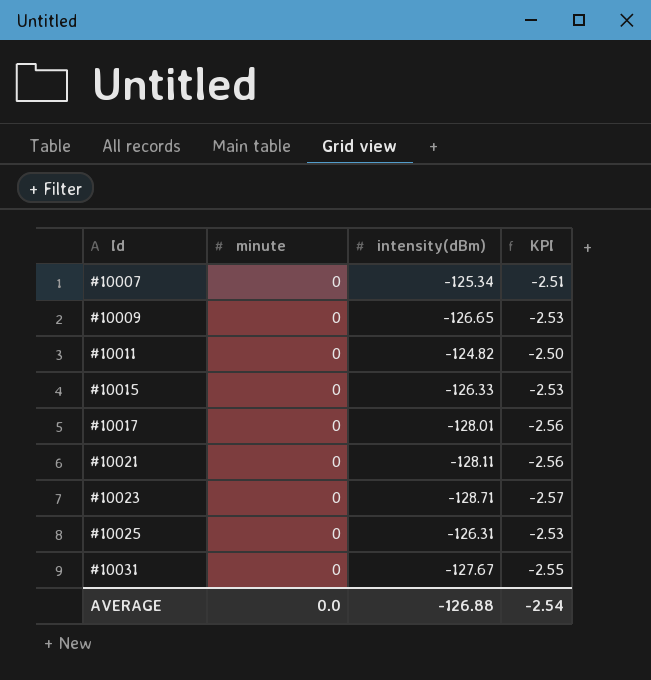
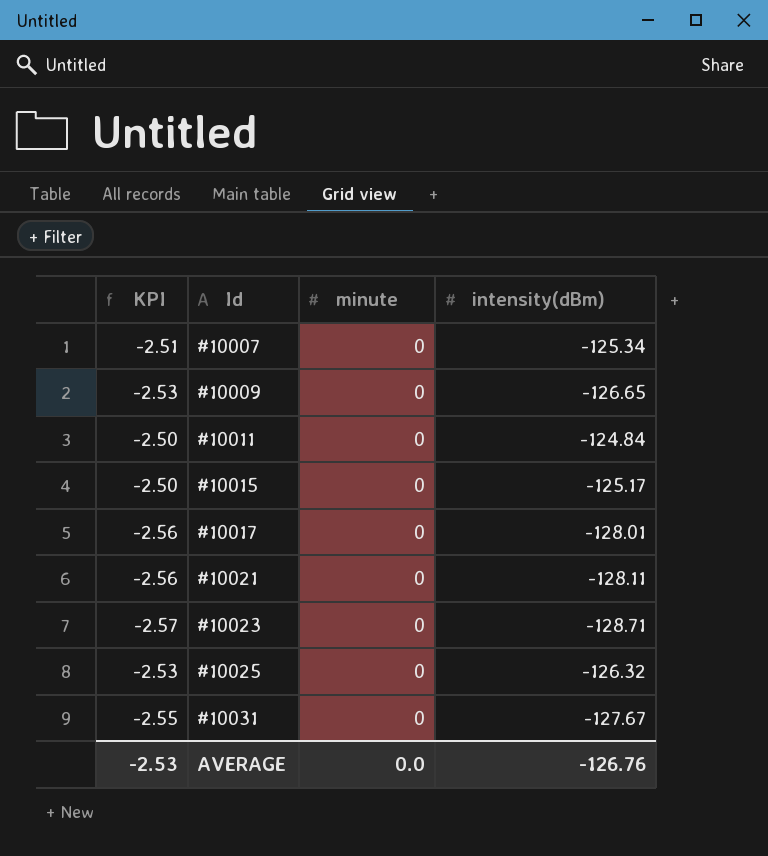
column KPI | position: 4 -> 1
#10011 | intensity(dBm): -124.82 -> -124.84
#10015 | KPI: -2.53 -> -2.50
#10015 | intensity(dBm): -126.33 -> -125.17
#10025 | intensity(dBm): -126.31 -> -126.32
AVERAGE | KPI: -2.54 -> -2.53
AVERAGE | intensity(dBm): -126.88 -> -126.76

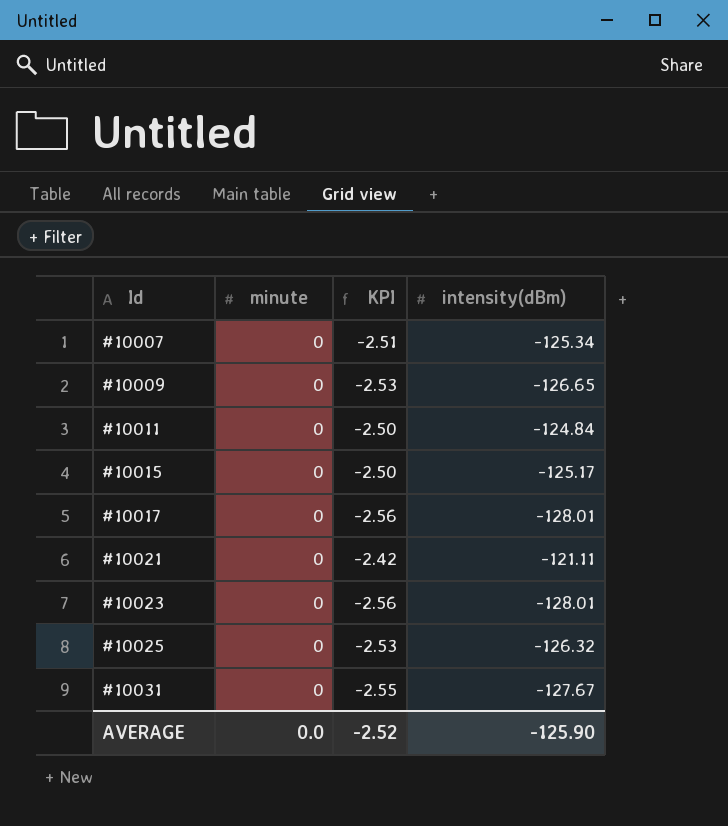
column KPI | position: 1 -> 3
#10021 | KPI: -2.56 -> -2.42
#10021 | intensity(dBm): -128.11 -> -121.11
#10023 | KPI: -2.57 -> -2.56
#10023 | intensity(dBm): -128.71 -> -128.01
AVERAGE | KPI: -2.53 -> -2.52
AVERAGE | intensity(dBm): -126.76 -> -125.90

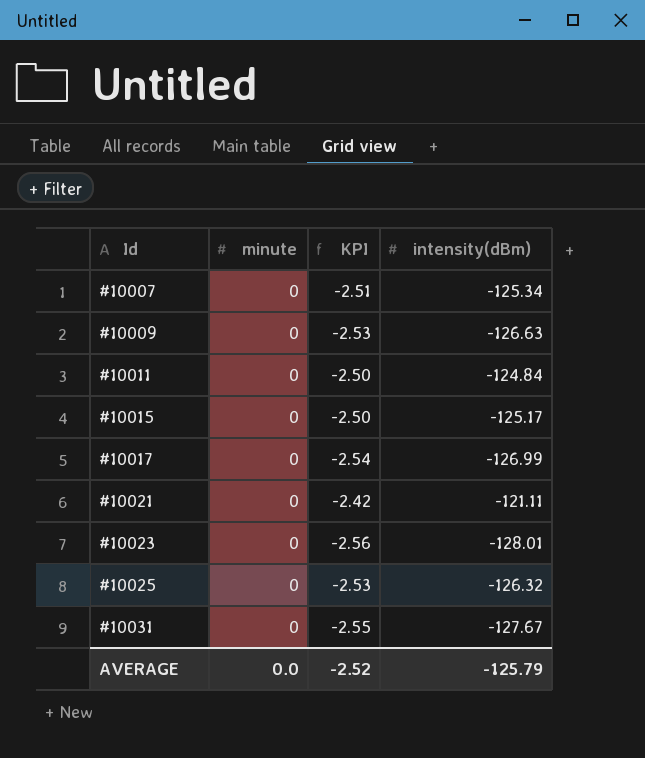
#10009 | intensity(dBm): -126.65 -> -126.63
#10017 | KPI: -2.56 -> -2.54
#10017 | intensity(dBm): -128.01 -> -126.99
AVERAGE | intensity(dBm): -125.90 -> -125.79

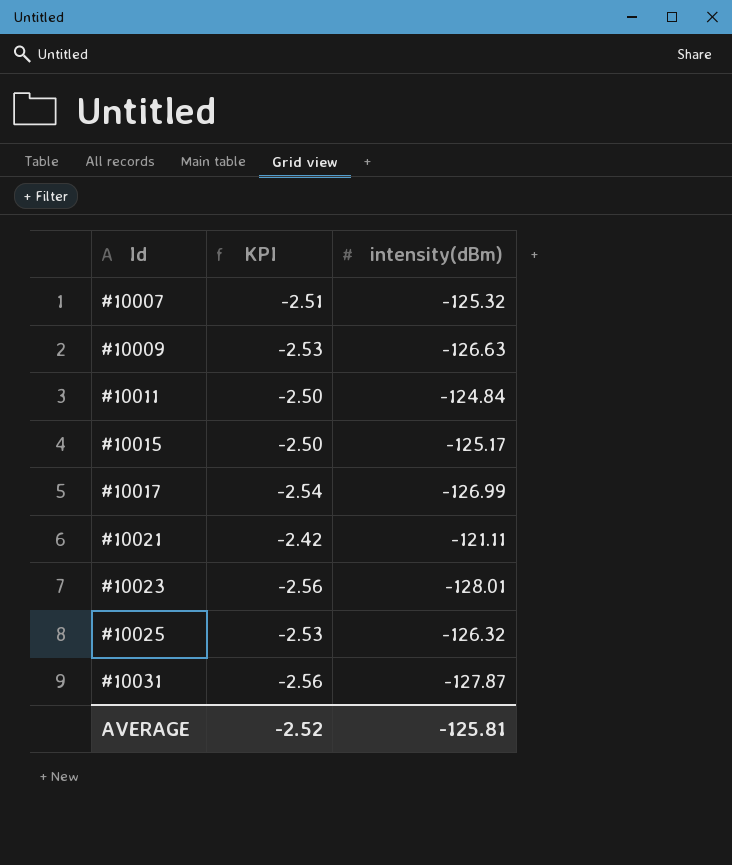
column minute | position: 2 -> none
#10007 | intensity(dBm): -125.34 -> -125.32
#10031 | KPI: -2.55 -> -2.56
#10031 | intensity(dBm): -127.67 -> -127.87
AVERAGE | intensity(dBm): -125.79 -> -125.81

